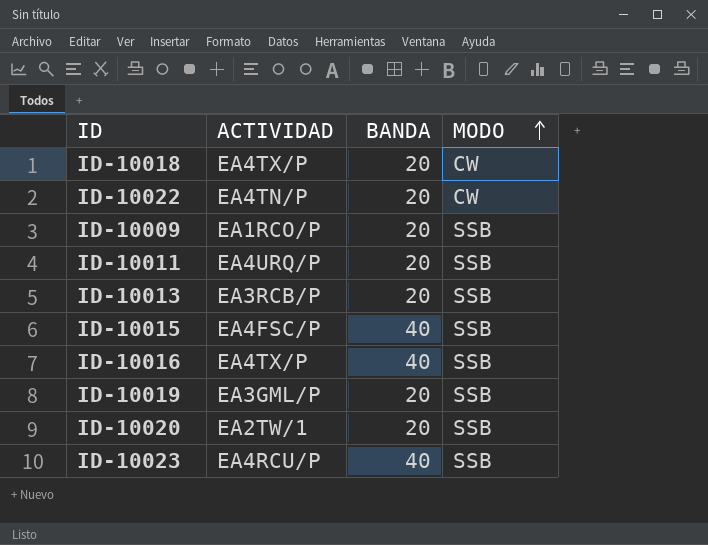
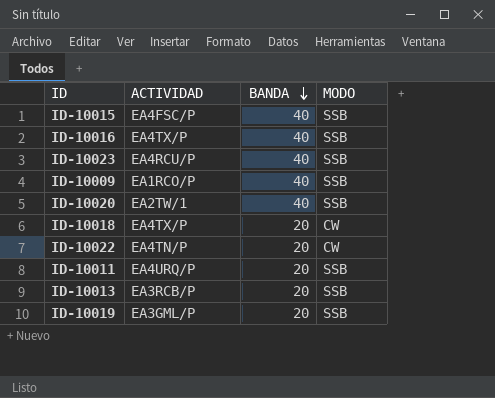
row order: MODO ascending -> BANDA descending
ID-10009 | BANDA: 20 -> 40
ID-10020 | BANDA: 20 -> 40

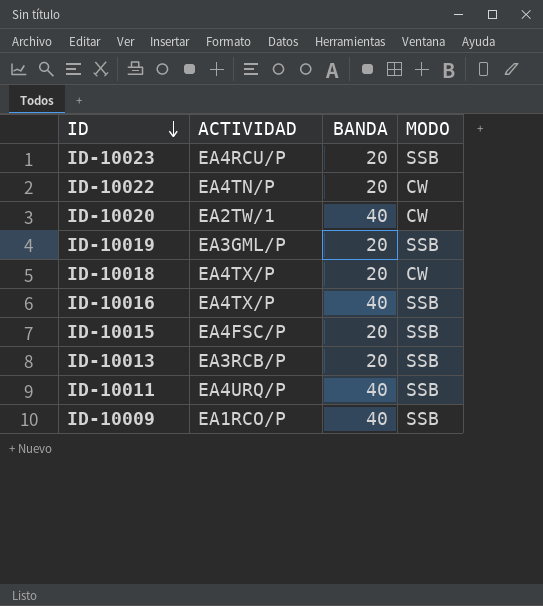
row order: BANDA descending -> ID descending
ID-10023 | BANDA: 40 -> 20
ID-10020 | MODO: SSB -> CW
ID-10015 | BANDA: 40 -> 20
ID-10011 | BANDA: 20 -> 40

